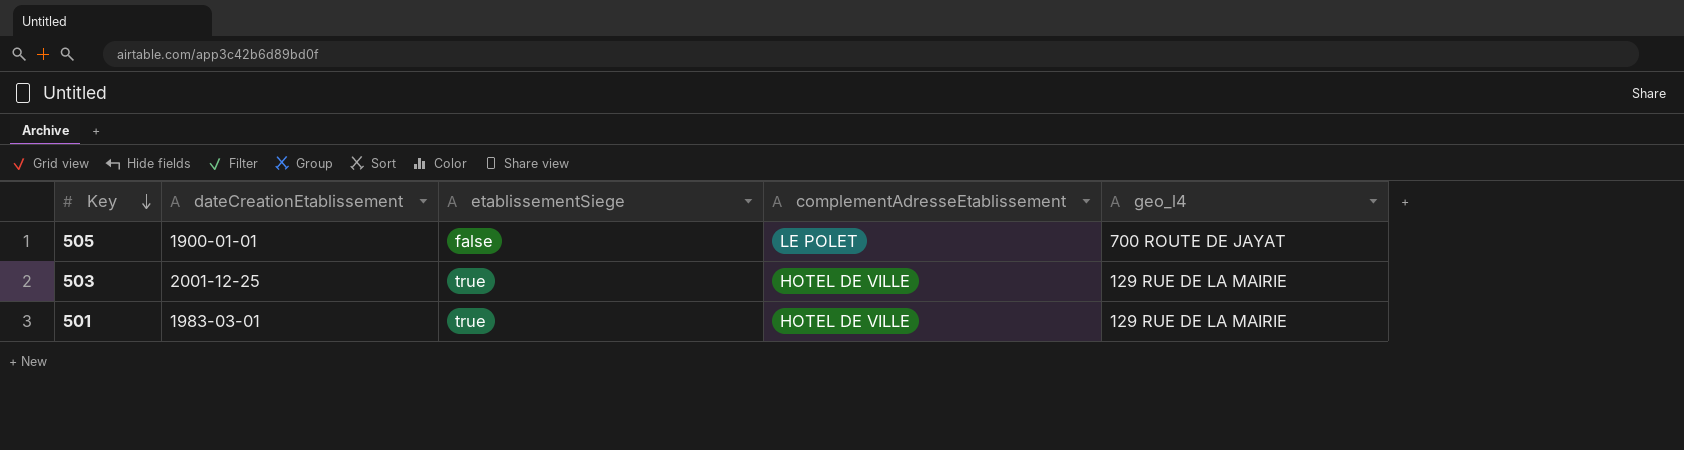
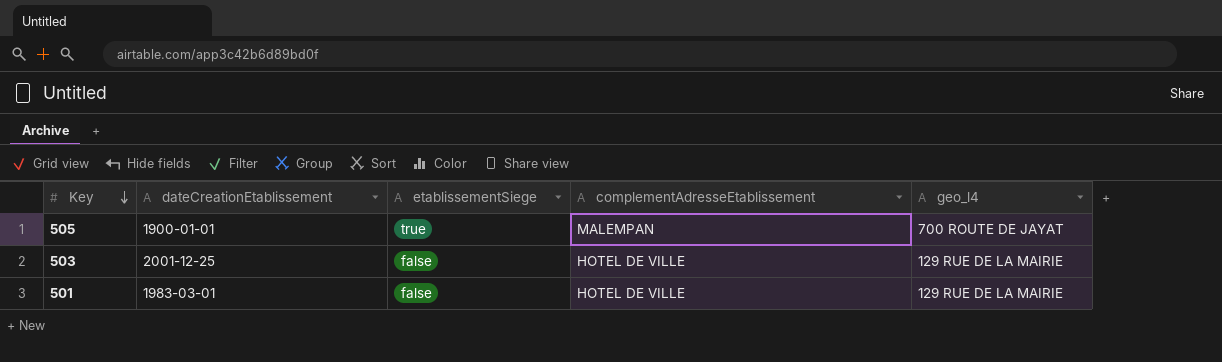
505 | etablissementSiege: false -> true
505 | complementAdresseEtablissement: LE POLET -> MALEMPAN
503 | etablissementSiege: true -> false
501 | etablissementSiege: true -> false

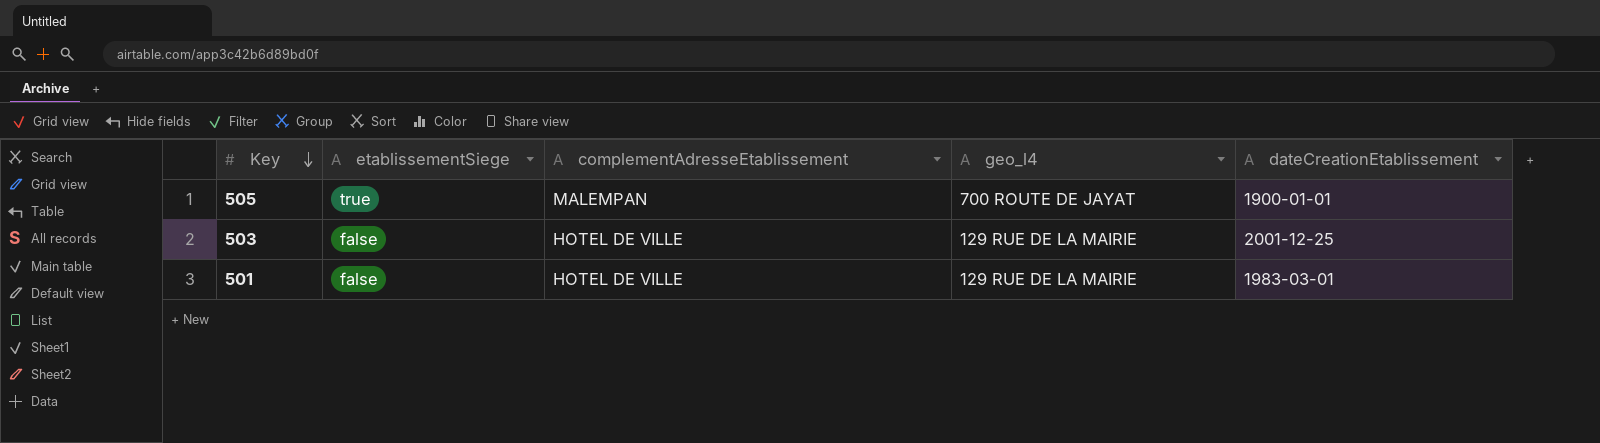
column dateCreationEtablissement | position: 2 -> 5

